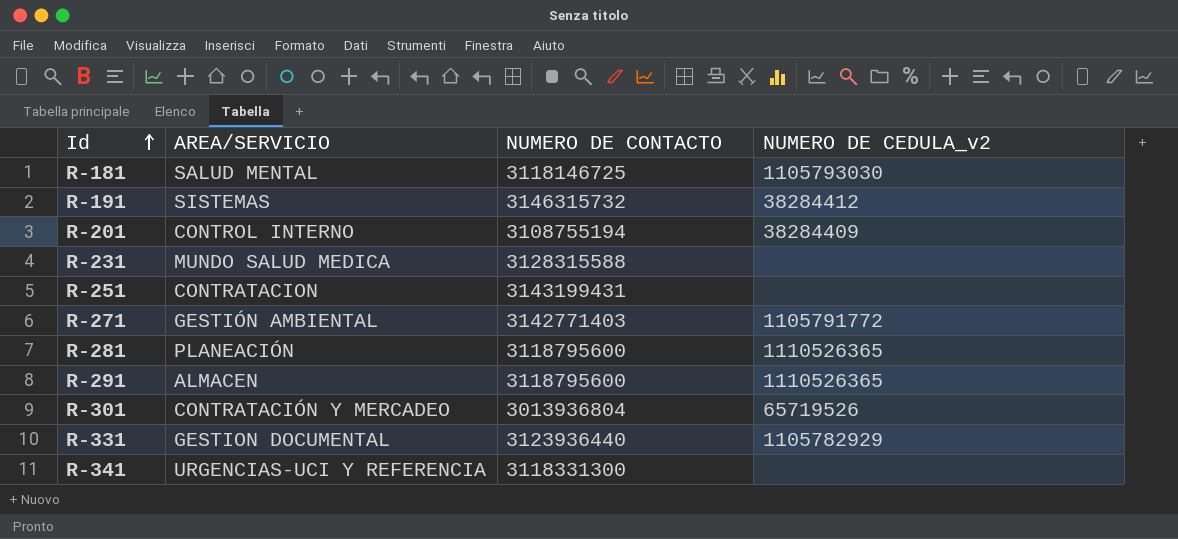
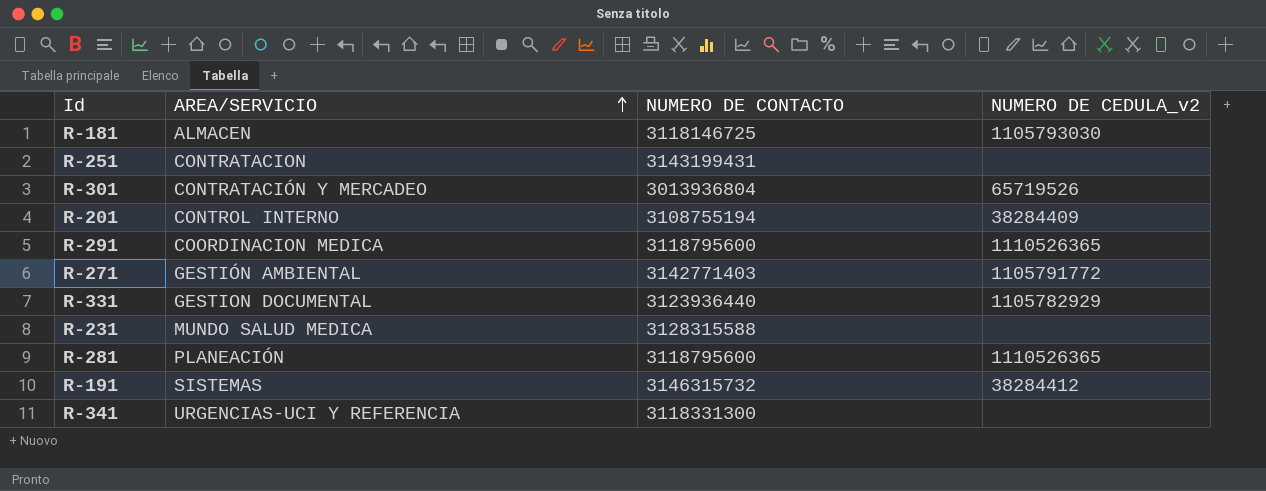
row order: Id ascending -> AREA/SERVICIO ascending
R-181 | AREA/SERVICIO: SALUD MENTAL -> ALMACEN
R-291 | AREA/SERVICIO: ALMACEN -> COORDINACION MEDICA

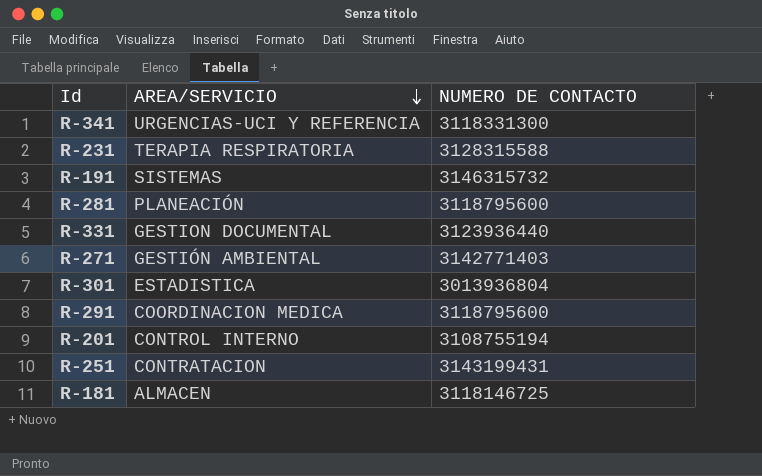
row order: AREA/SERVICIO ascending -> AREA/SERVICIO descending
column NUMERO DE CEDULA_v2 | position: 4 -> none
R-231 | AREA/SERVICIO: MUNDO SALUD MEDICA -> TERAPIA RESPIRATORIA
R-301 | AREA/SERVICIO: CONTRATACIÓN Y MERCADEO -> ESTADISTICA

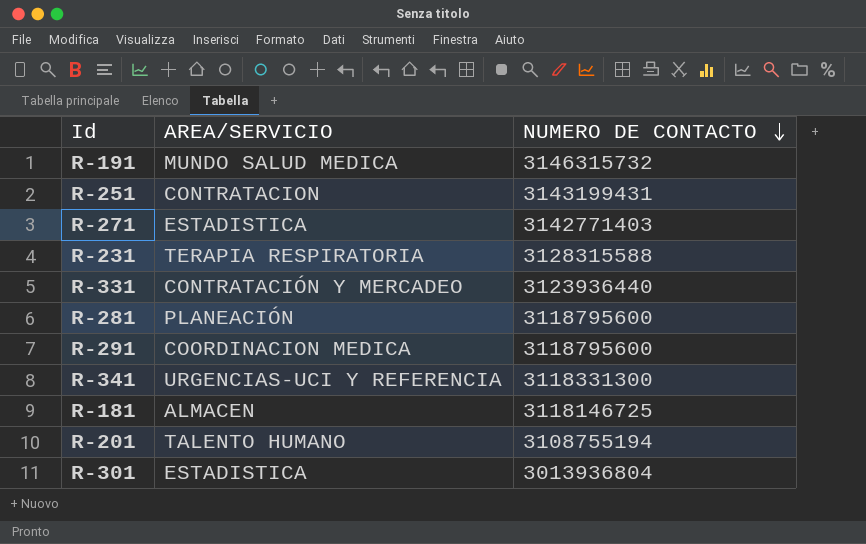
row order: AREA/SERVICIO descending -> NUMERO DE CONTACTO descending
R-191 | AREA/SERVICIO: SISTEMAS -> MUNDO SALUD MEDICA
R-271 | AREA/SERVICIO: GESTIÓN AMBIENTAL -> ESTADISTICA
R-331 | AREA/SERVICIO: GESTION DOCUMENTAL -> CONTRATACIÓN Y MERCADEO
R-201 | AREA/SERVICIO: CONTROL INTERNO -> TALENTO HUMANO

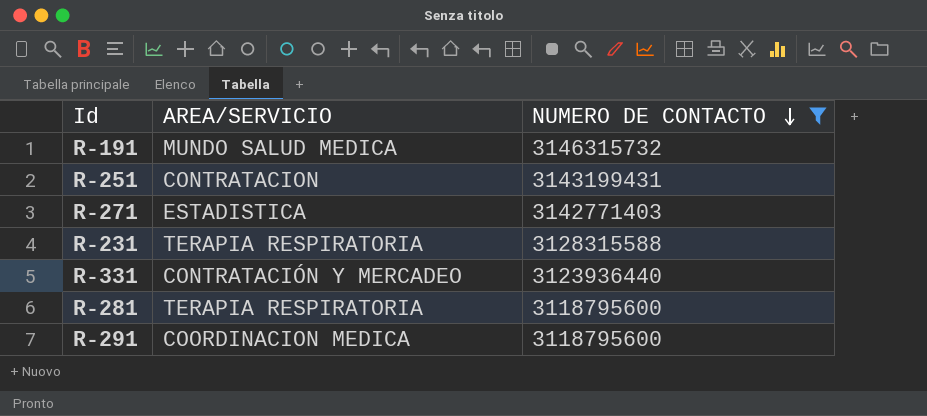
filter: none -> NUMERO DE CONTACTO >= 3118795600
R-281 | AREA/SERVICIO: PLANEACIÓN -> TERAPIA RESPIRATORIA

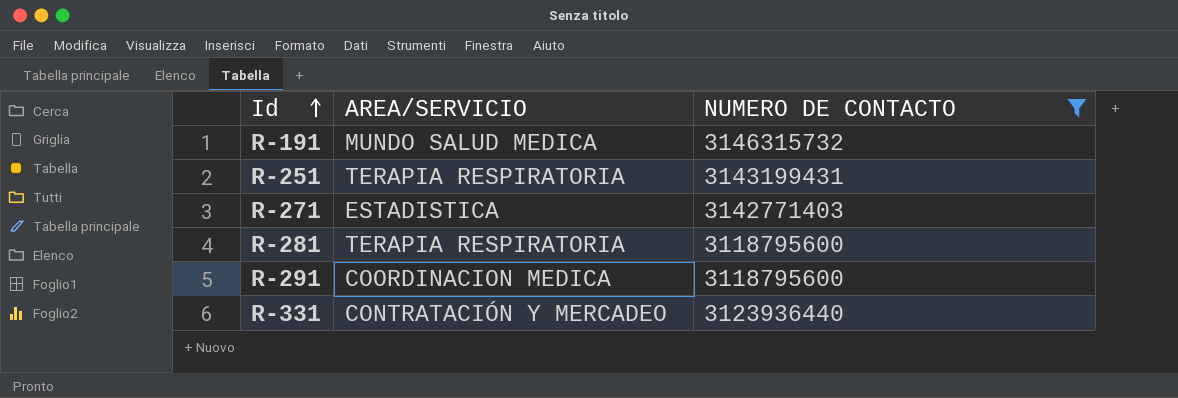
row order: NUMERO DE CONTACTO descending -> Id ascending
row R-231: TERAPIA RESPIRATORIA | 3128315588 -> none
R-251 | AREA/SERVICIO: CONTRATACION -> TERAPIA RESPIRATORIA

